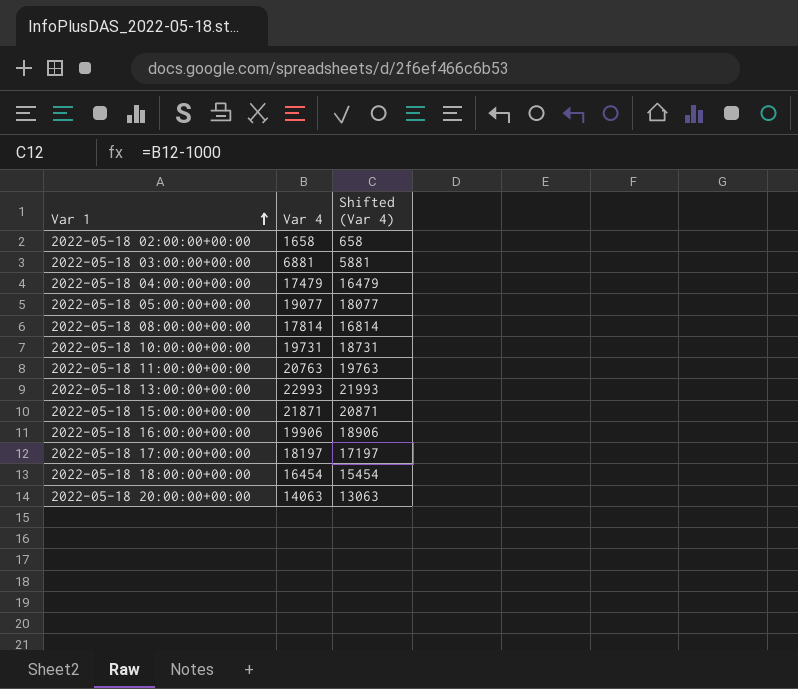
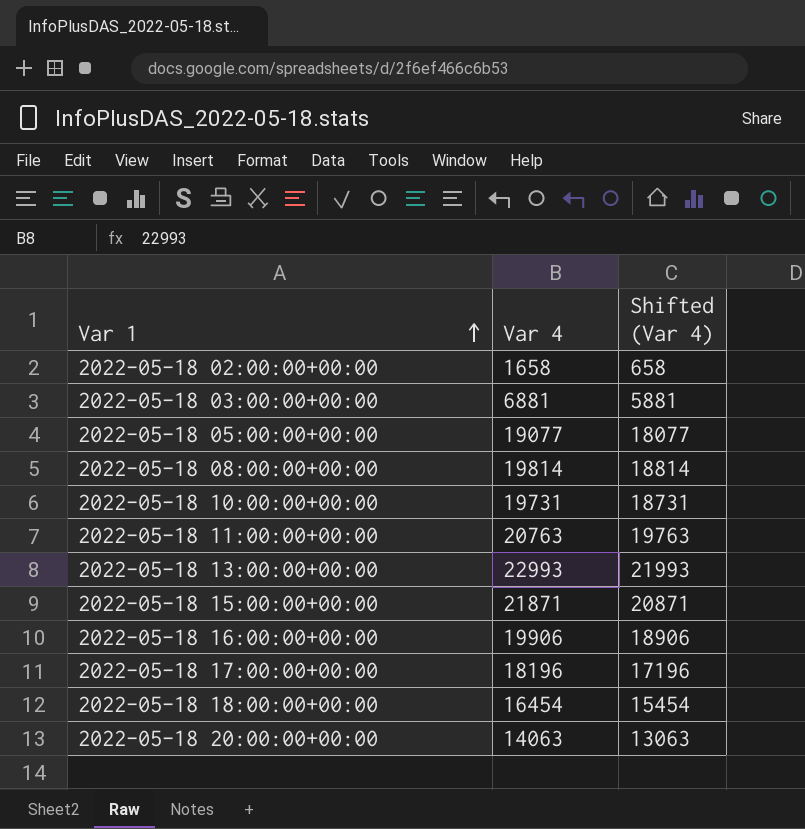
row 2022-05-18 04:00:00+00:00: 17479 | 16479 -> none
2022-05-18 08:00:00+00:00 | Var 4: 17814 -> 19814
2022-05-18 08:00:00+00:00 | Shifted (Var 4): 16814 -> 18814
2022-05-18 17:00:00+00:00 | Var 4: 18197 -> 18196
2022-05-18 17:00:00+00:00 | Shifted (Var 4): 17197 -> 17196

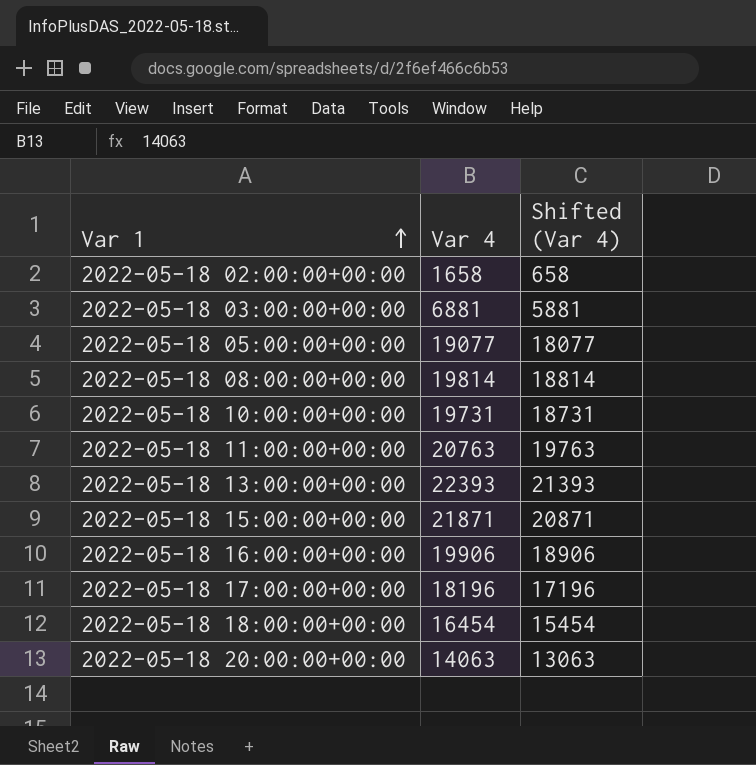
2022-05-18 13:00:00+00:00 | Var 4: 22993 -> 22393
2022-05-18 13:00:00+00:00 | Shifted (Var 4): 21993 -> 21393

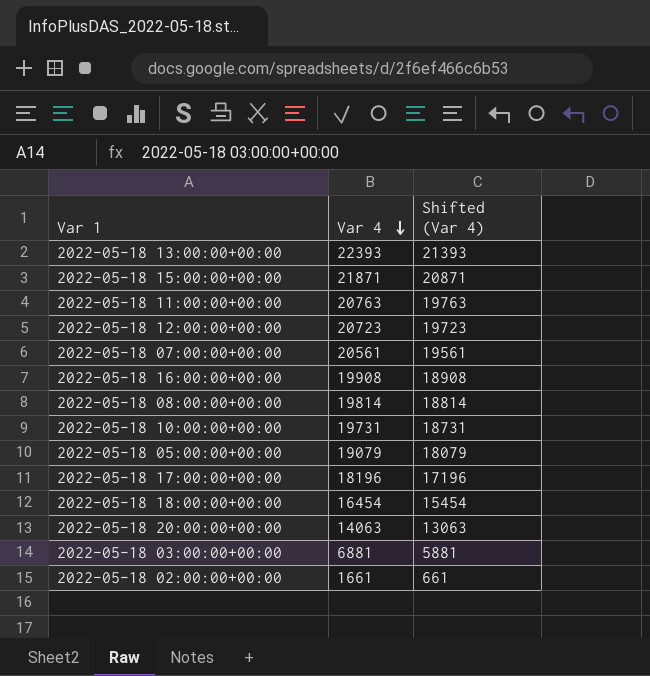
row order: Var 1 ascending -> Var 4 descending
row 2022-05-18 12:00:00+00:00: none -> 20723 | 19723
row 2022-05-18 07:00:00+00:00: none -> 20561 | 19561
2022-05-18 16:00:00+00:00 | Var 4: 19906 -> 19908
2022-05-18 16:00:00+00:00 | Shifted (Var 4): 18906 -> 18908
2022-05-18 05:00:00+00:00 | Var 4: 19077 -> 19079
2022-05-18 05:00:00+00:00 | Shifted (Var 4): 18077 -> 18079
2022-05-18 02:00:00+00:00 | Var 4: 1658 -> 1661
2022-05-18 02:00:00+00:00 | Shifted (Var 4): 658 -> 661

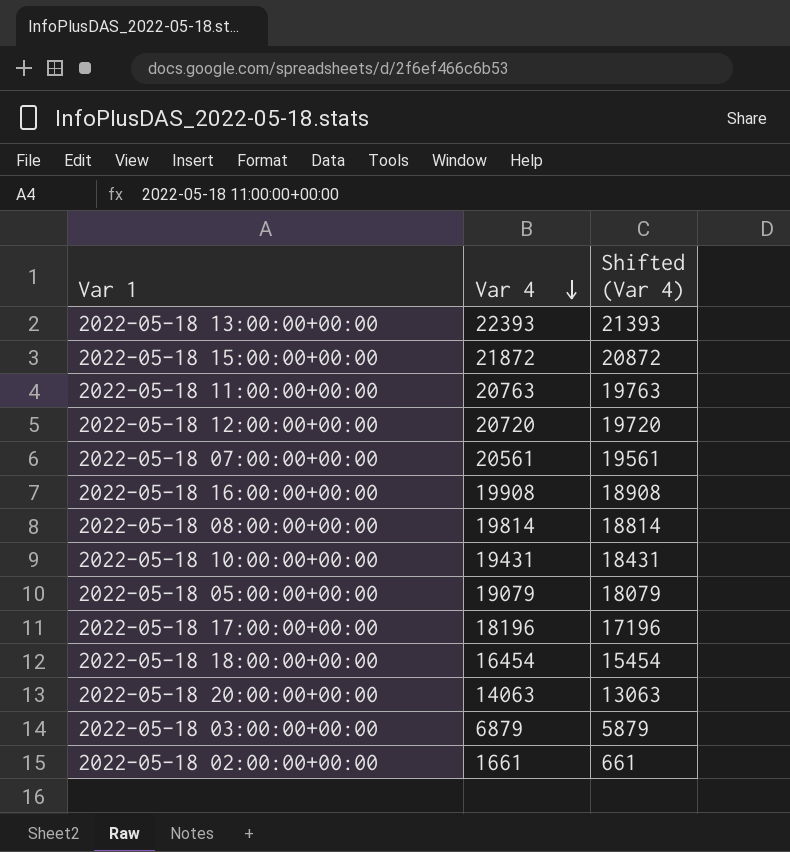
2022-05-18 15:00:00+00:00 | Var 4: 21871 -> 21872
2022-05-18 15:00:00+00:00 | Shifted (Var 4): 20871 -> 20872
2022-05-18 12:00:00+00:00 | Var 4: 20723 -> 20720
2022-05-18 12:00:00+00:00 | Shifted (Var 4): 19723 -> 19720
2022-05-18 10:00:00+00:00 | Var 4: 19731 -> 19431
2022-05-18 10:00:00+00:00 | Shifted (Var 4): 18731 -> 18431
2022-05-18 03:00:00+00:00 | Var 4: 6881 -> 6879
2022-05-18 03:00:00+00:00 | Shifted (Var 4): 5881 -> 5879

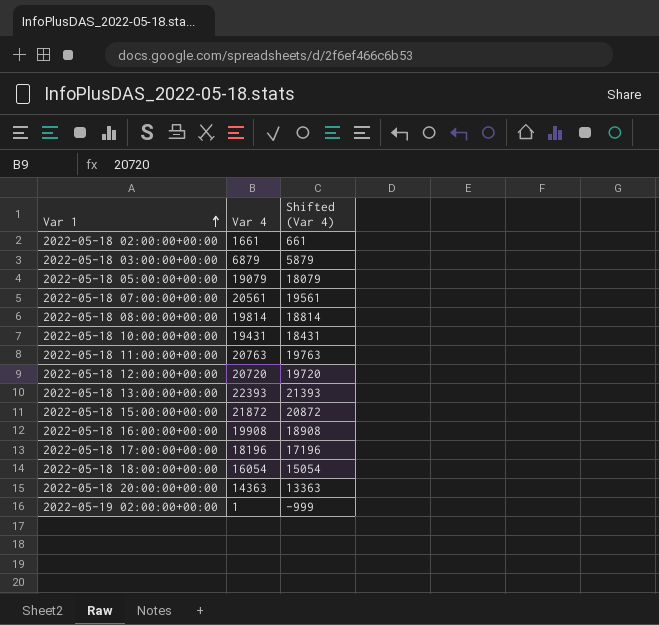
row order: Var 4 descending -> Var 1 ascending
2022-05-18 18:00:00+00:00 | Var 4: 16454 -> 16054
2022-05-18 18:00:00+00:00 | Shifted (Var 4): 15454 -> 15054
2022-05-18 20:00:00+00:00 | Var 4: 14063 -> 14363
2022-05-18 20:00:00+00:00 | Shifted (Var 4): 13063 -> 13363
row 2022-05-19 02:00:00+00:00: none -> 1 | -999

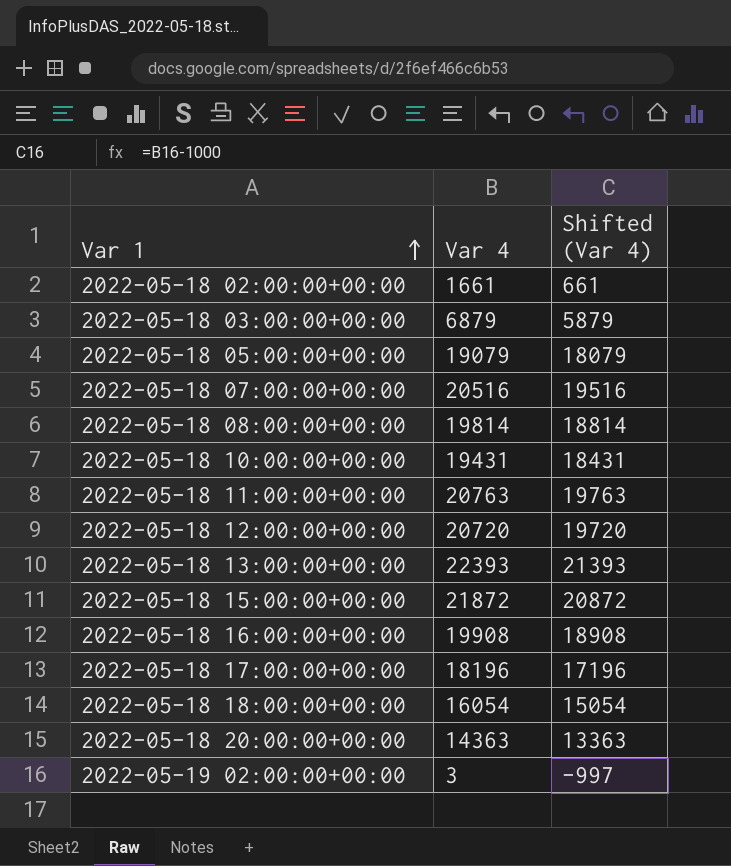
2022-05-18 07:00:00+00:00 | Var 4: 20561 -> 20516
2022-05-18 07:00:00+00:00 | Shifted (Var 4): 19561 -> 19516
2022-05-19 02:00:00+00:00 | Var 4: 1 -> 3
2022-05-19 02:00:00+00:00 | Shifted (Var 4): -999 -> -997

